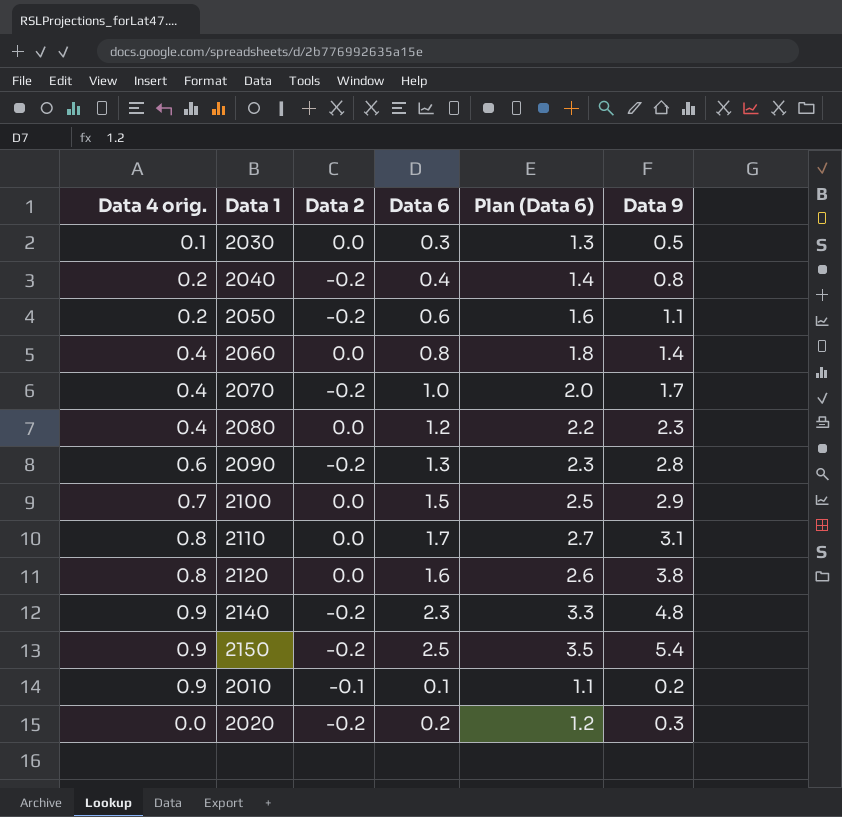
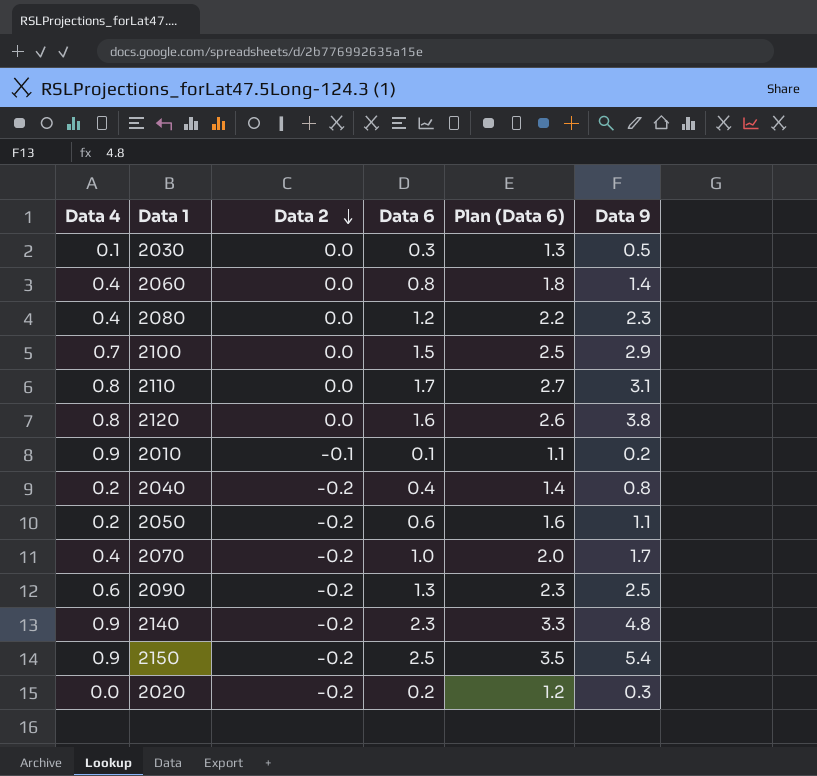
row order: none -> Data 2 descending
column name: Data 4 orig. -> Data 4
2090 | Data 9: 2.8 -> 2.5

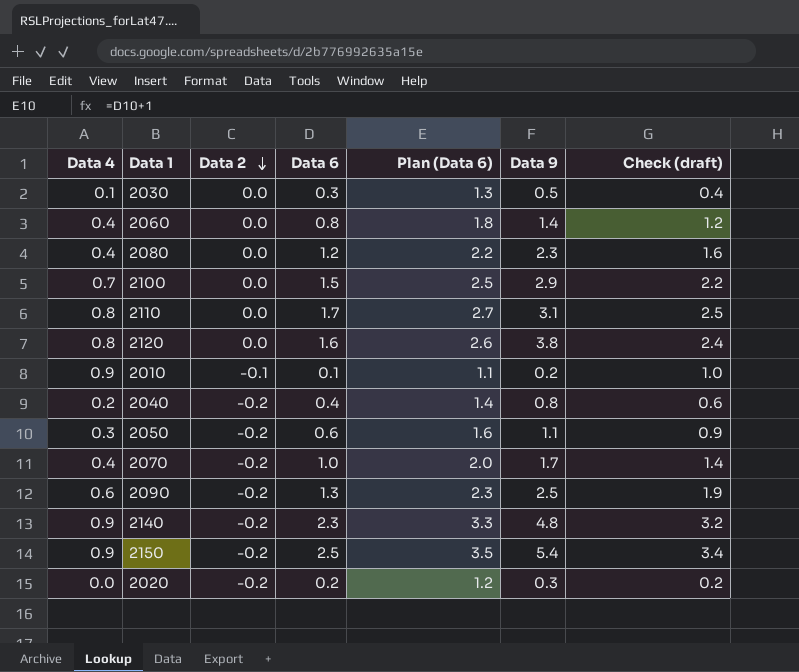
column Check (draft) | formula: none -> [Data 4] + [Data 6]
2050 | Data 4: 0.2 -> 0.3

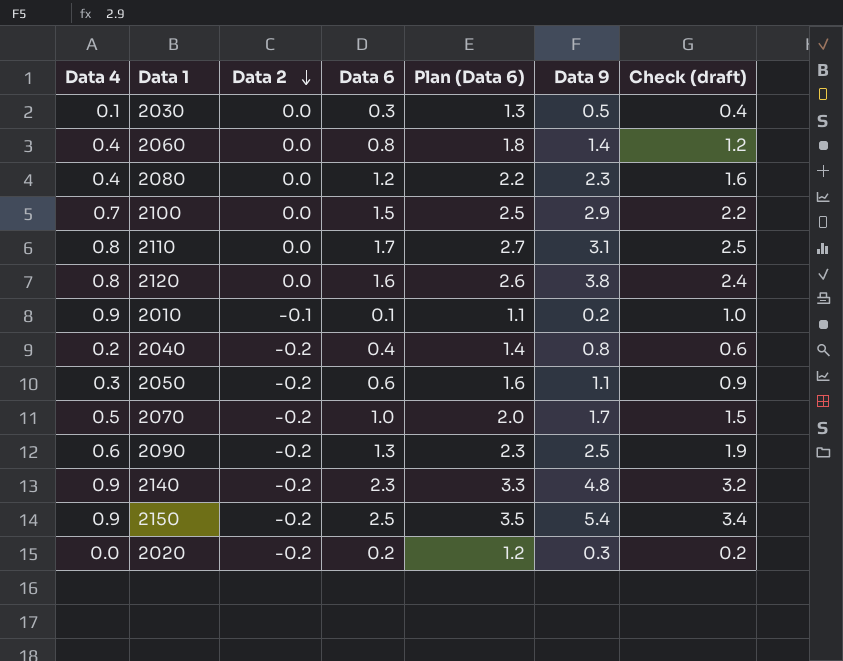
2070 | Data 4: 0.4 -> 0.5
2070 | Check (draft): 1.4 -> 1.5

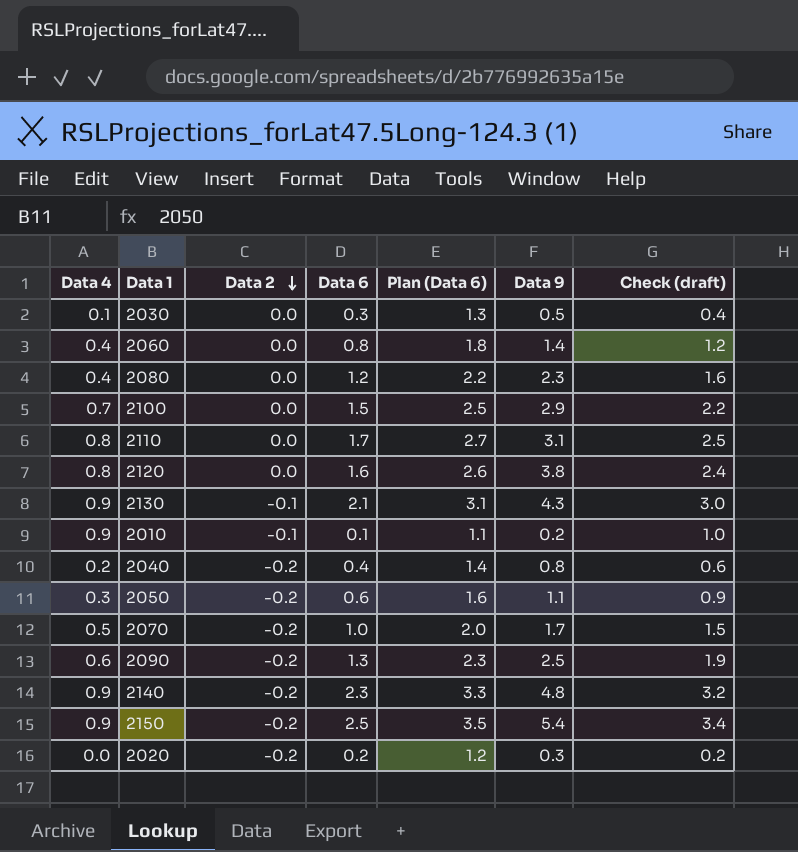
row 2130: none -> 0.9 | -0.1 | 2.1 | 3.1 | 4.3 | 3.0

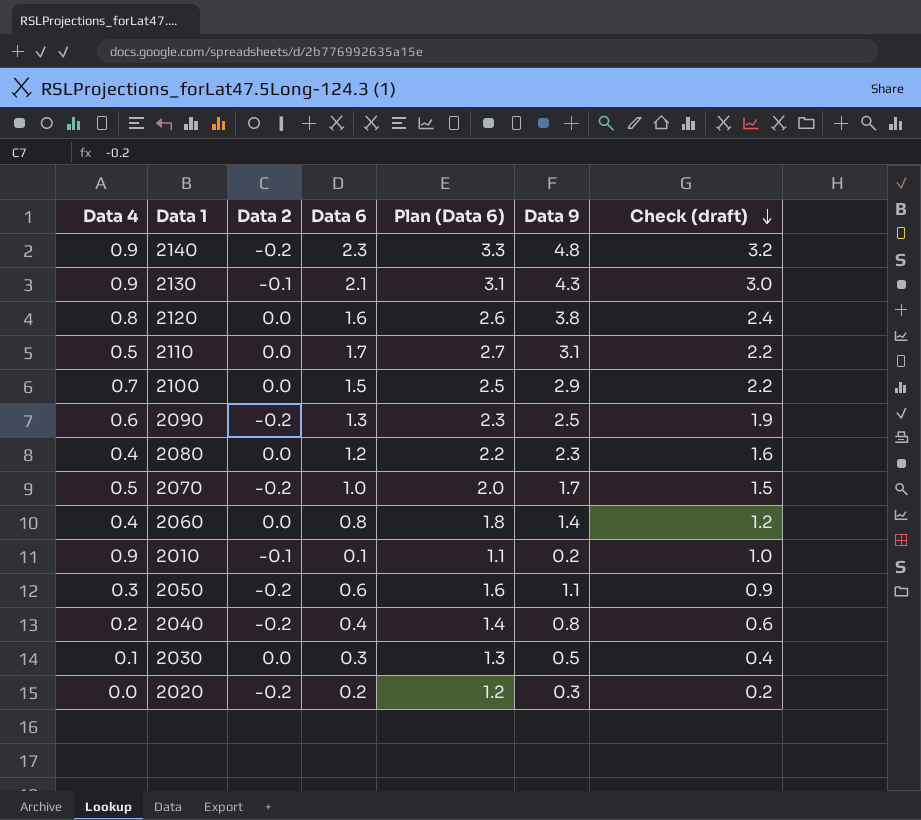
row order: Data 2 descending -> Check (draft) descending
row 2150: 0.9 | -0.2 | 2.5 | 3.5 | 5.4 | 3.4 -> none
2110 | Data 4: 0.8 -> 0.5
2110 | Check (draft): 2.5 -> 2.2

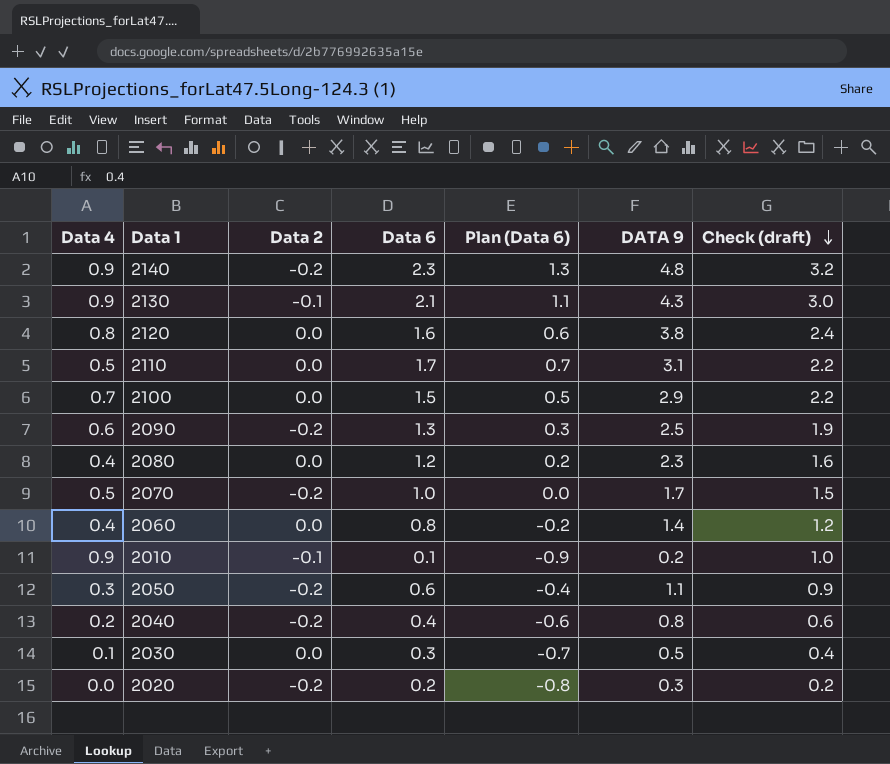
column Plan (Data 6) | formula: [Data 6] + 1 -> [Data 6] - 1
column name: Data 9 -> DATA 9

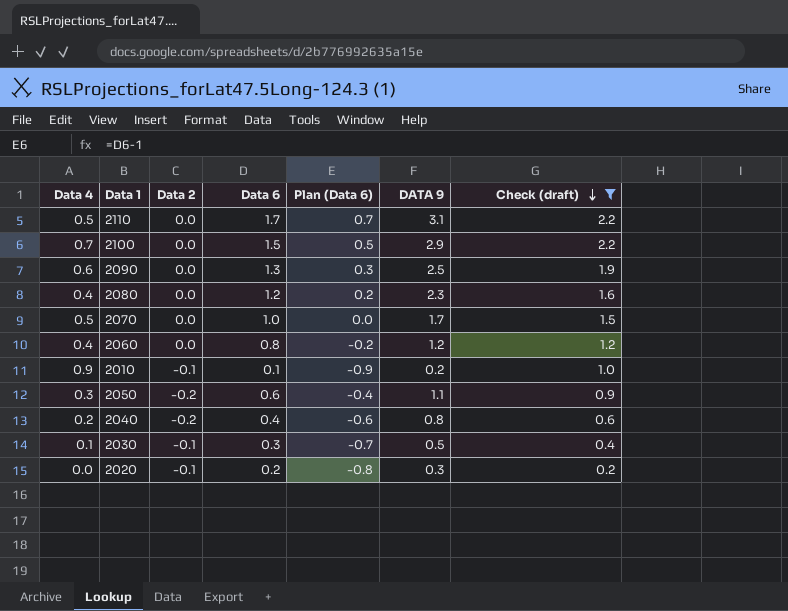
filter: none -> Check (draft) <= 2.2
2090 | Data 2: -0.2 -> 0.0
2070 | Data 2: -0.2 -> 0.0
2060 | DATA 9: 1.4 -> 1.2
2030 | Data 2: 0.0 -> -0.1
2020 | Data 2: -0.2 -> -0.1

